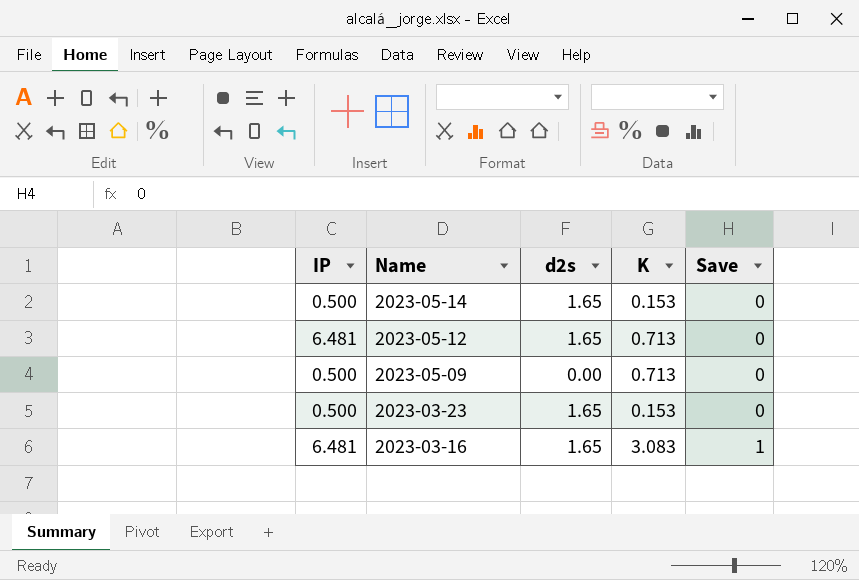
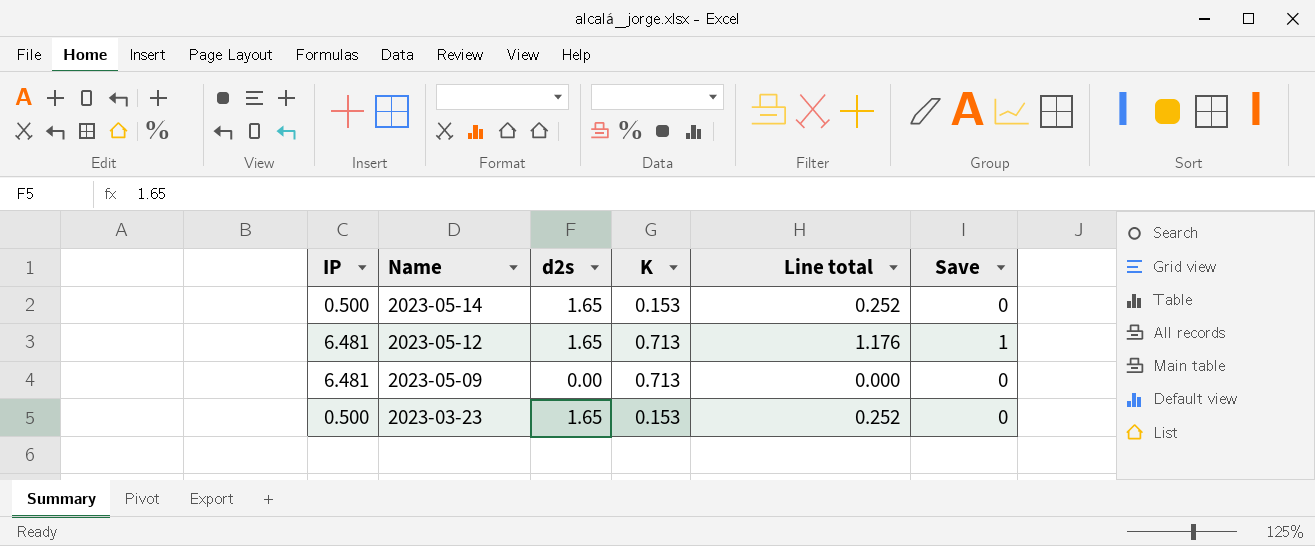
column Line total | formula: none -> [d2s] * [K]
row 2023-03-16: 6.481 | 1.65 | 3.083 | 1 -> none
2023-05-12 | Save: 0 -> 1
2023-05-09 | IP: 0.500 -> 6.481

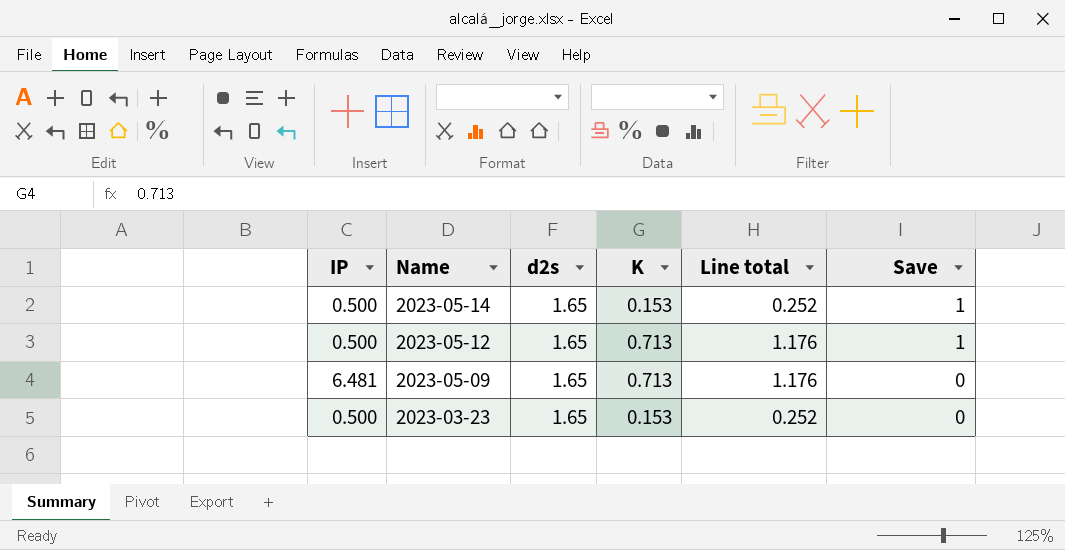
2023-05-14 | Save: 0 -> 1
2023-05-12 | IP: 6.481 -> 0.500
2023-05-09 | d2s: 0.00 -> 1.65
2023-05-09 | Line total: 0.000 -> 1.176

